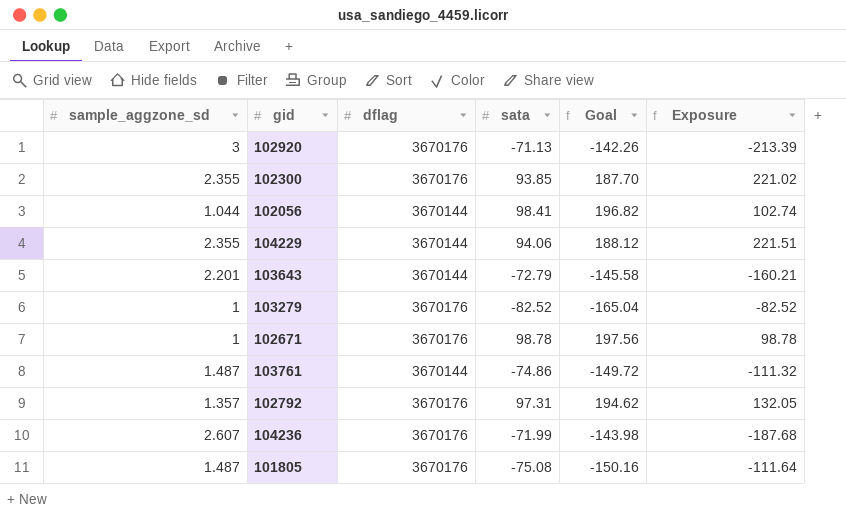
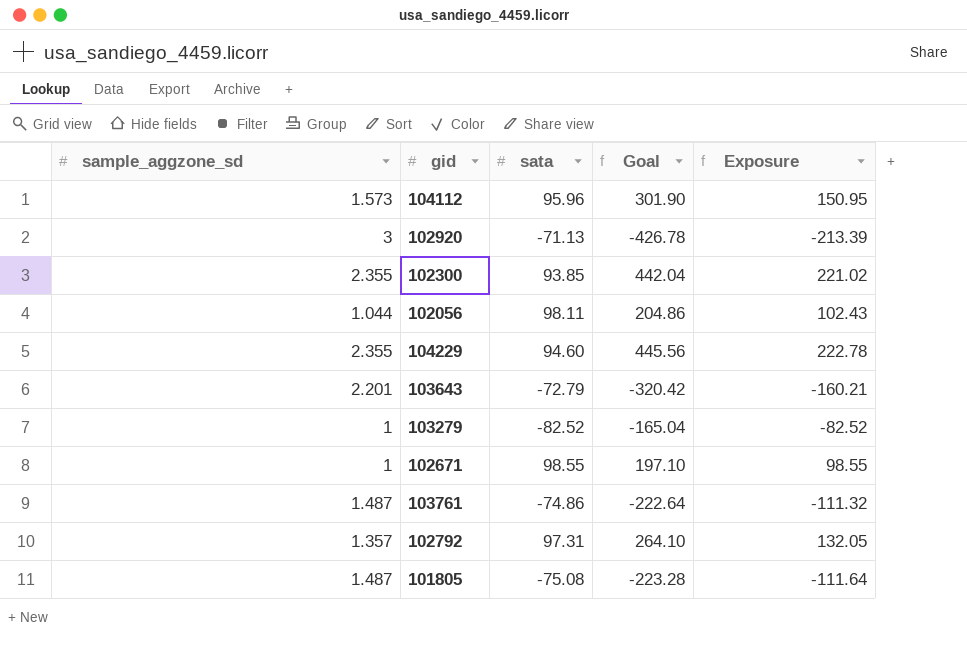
column dflag | position: 3 -> none
column Goal | formula: [sata] * 2 -> [Exposure] * 2
row 104236: 2.607 | 3670176 | -71.99 | -143.98 | -187.68 -> none
row 104112: none -> 1.573 | 95.96 | 301.90 | 150.95
102056 | sata: 98.41 -> 98.11
102056 | Exposure: 102.74 -> 102.43
104229 | sata: 94.06 -> 94.60
104229 | Exposure: 221.51 -> 222.78
102671 | sata: 98.78 -> 98.55
102671 | Exposure: 98.78 -> 98.55

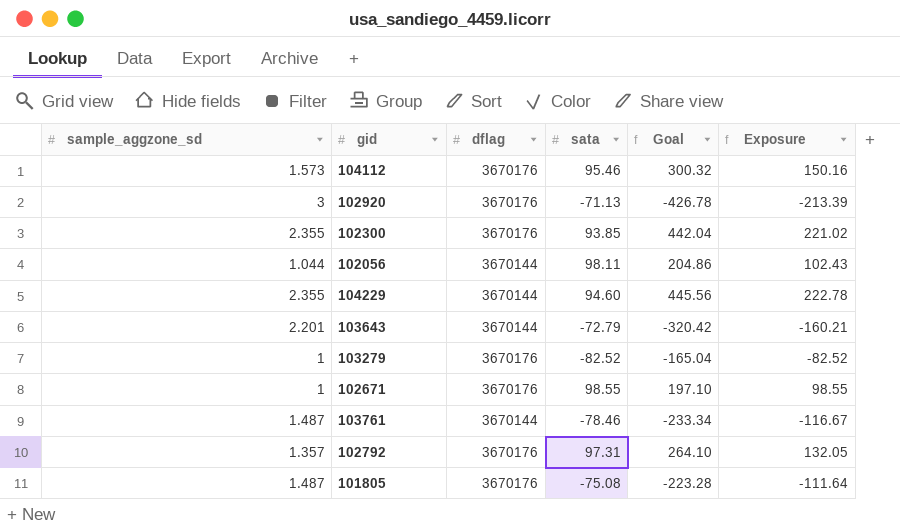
column dflag | position: none -> 3
104112 | sata: 95.96 -> 95.46
104112 | Goal: 301.90 -> 300.32
104112 | Exposure: 150.95 -> 150.16
103761 | sata: -74.86 -> -78.46
103761 | Goal: -222.64 -> -233.34
103761 | Exposure: -111.32 -> -116.67

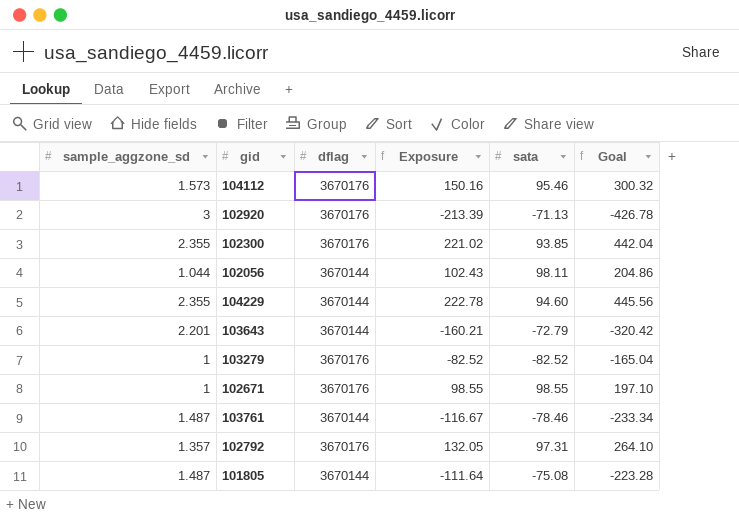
column Exposure | position: 6 -> 4
101805 | dflag: 3670176 -> 3670144

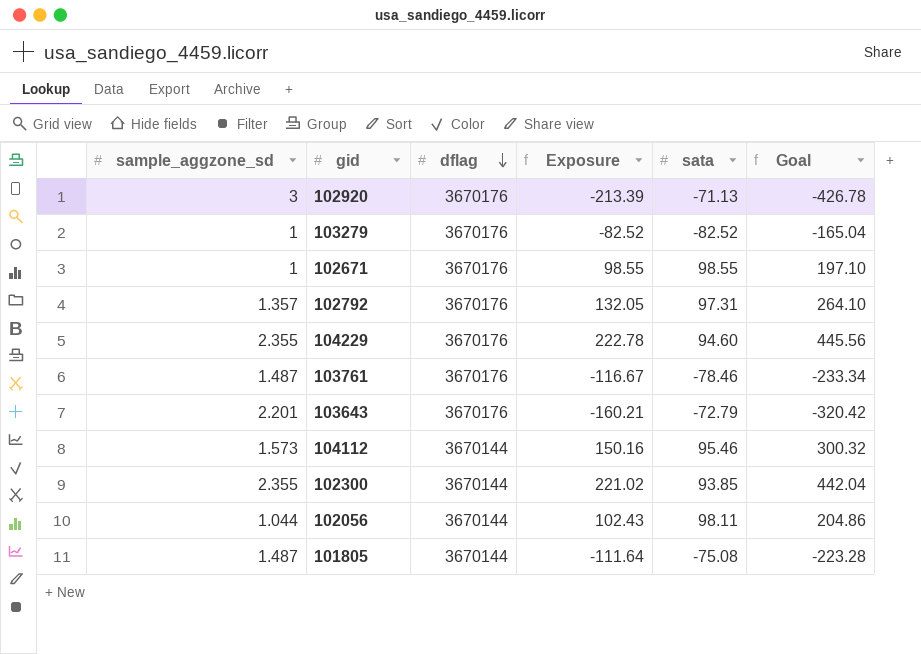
row order: none -> dflag descending
104229 | dflag: 3670144 -> 3670176
103761 | dflag: 3670144 -> 3670176
103643 | dflag: 3670144 -> 3670176
104112 | dflag: 3670176 -> 3670144
102300 | dflag: 3670176 -> 3670144

